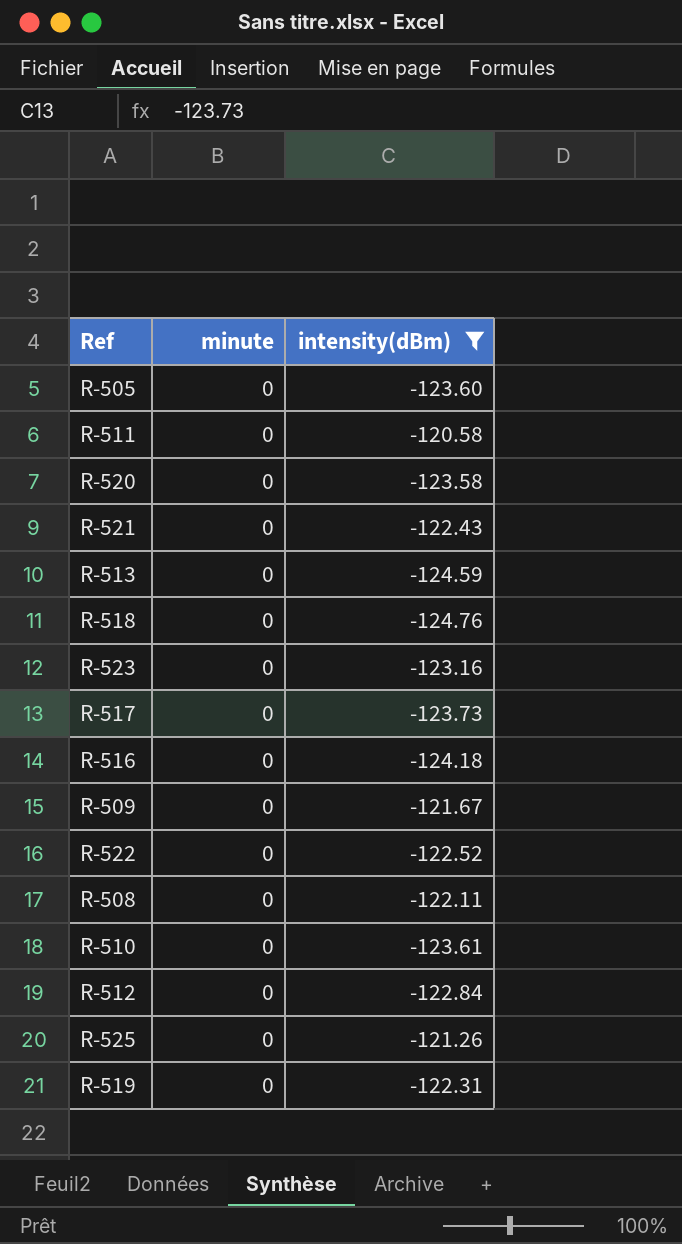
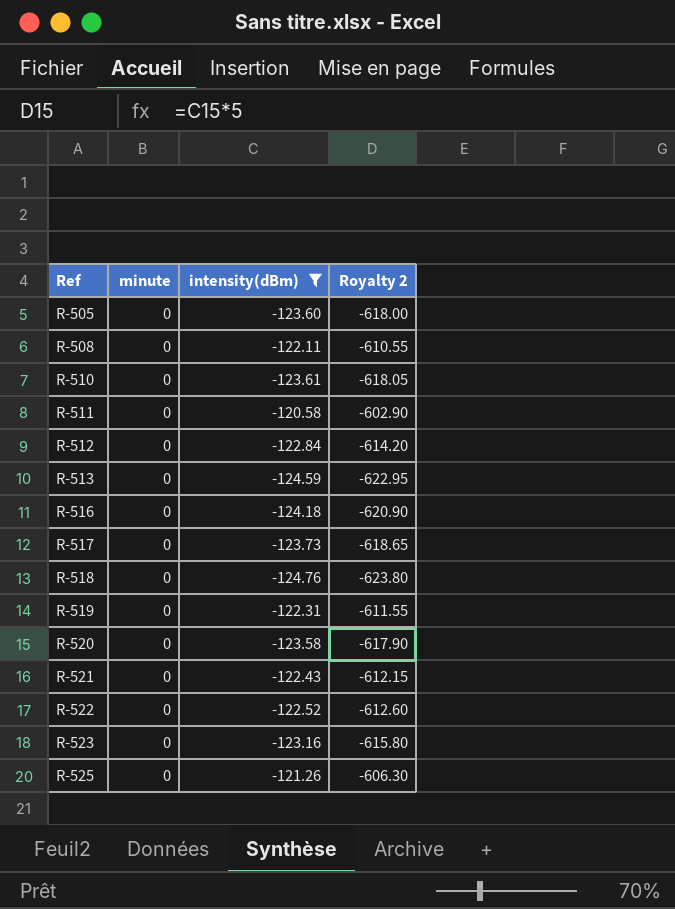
row order: none -> Ref ascending
column Royalty 2 | formula: none -> [intensity(dBm)] * 5
row R-509: 0 | -121.67 -> none

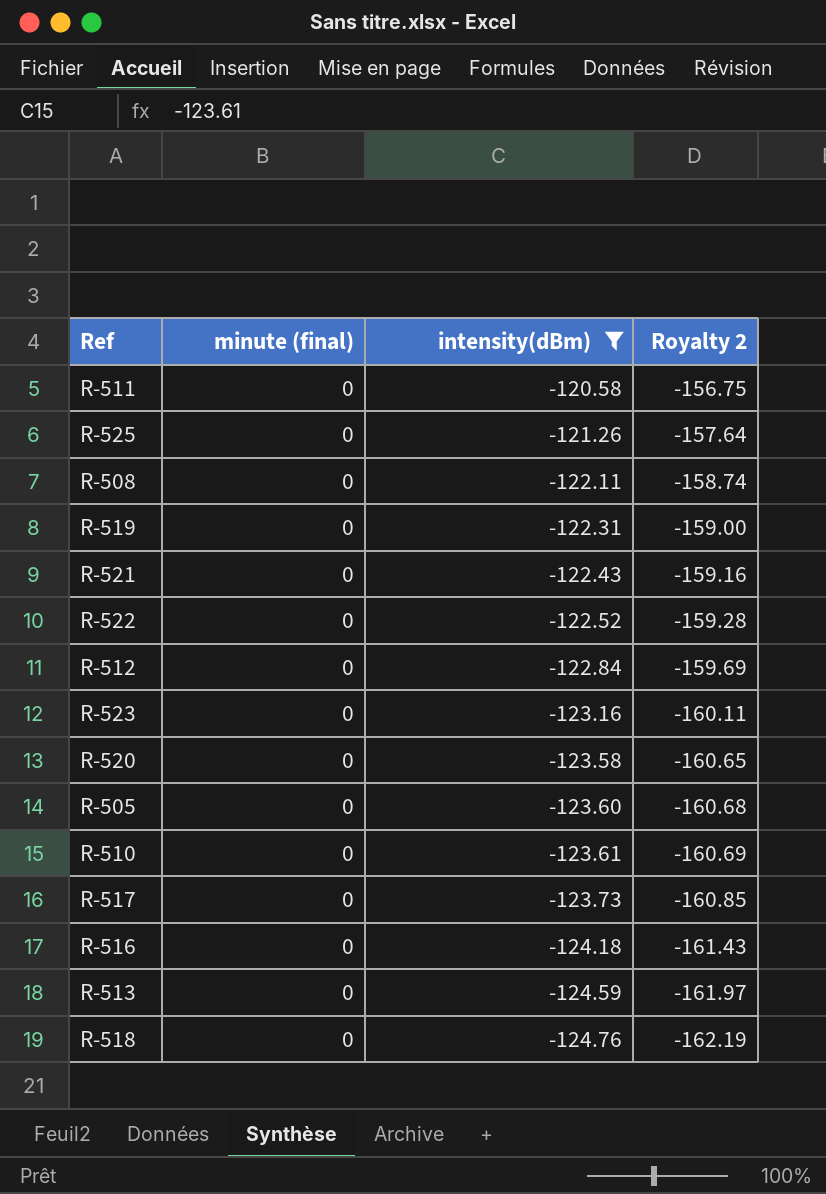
row order: Ref ascending -> intensity(dBm) descending
column name: minute -> minute (final)
column Royalty 2 | formula: [intensity(dBm)] * 5 -> [intensity(dBm)] * 1.3

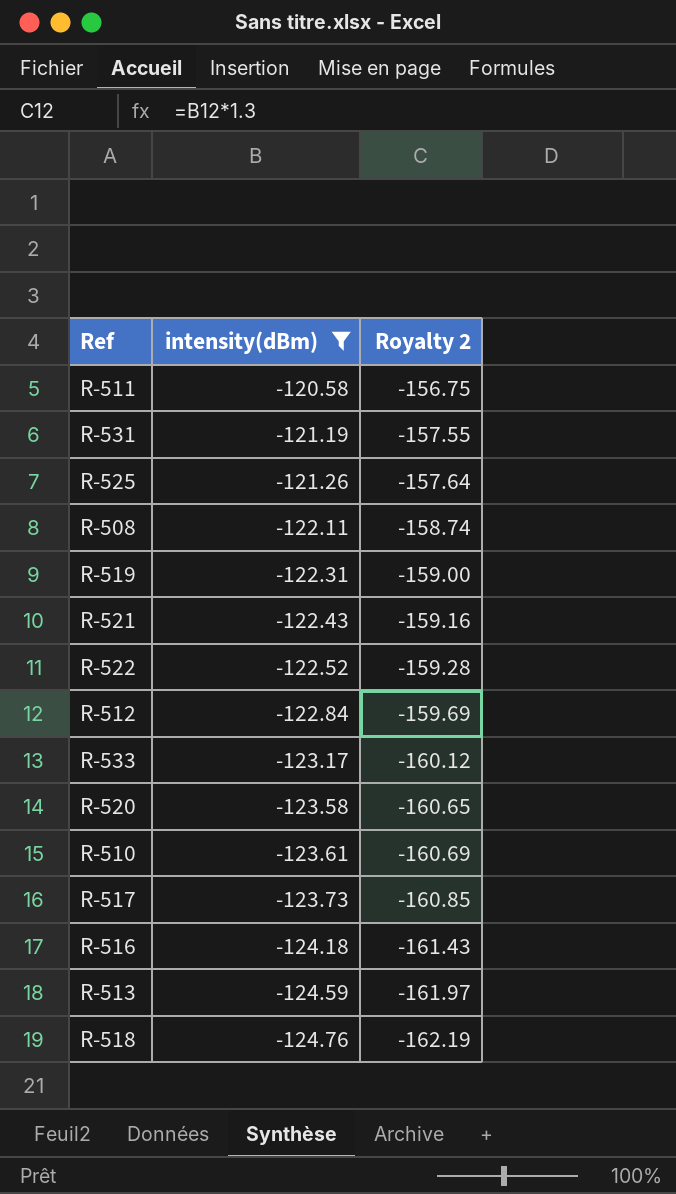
column minute (final) | position: 2 -> none
row R-523: 0 | -123.16 | -160.11 -> none
row R-505: 0 | -123.60 | -160.68 -> none
row R-531: none -> -121.19 | -157.55
row R-533: none -> -123.17 | -160.12

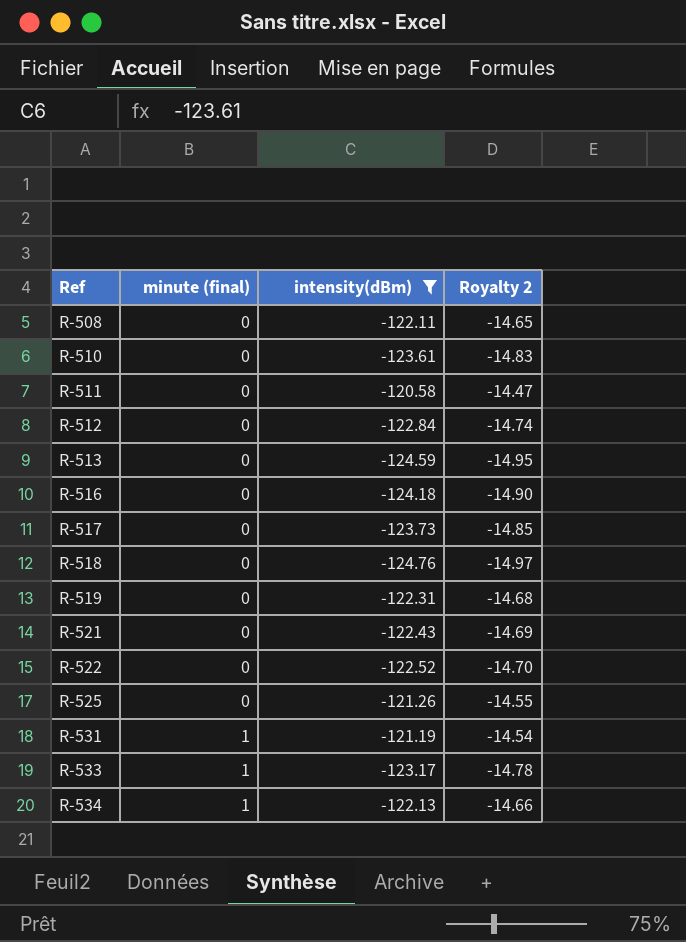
row order: intensity(dBm) descending -> Ref ascending
column minute (final) | position: none -> 2
column Royalty 2 | formula: [intensity(dBm)] * 1.3 -> [intensity(dBm)] * 0.12
row R-520: -123.58 | -160.65 -> none
row R-534: none -> 1 | -122.13 | -14.66

